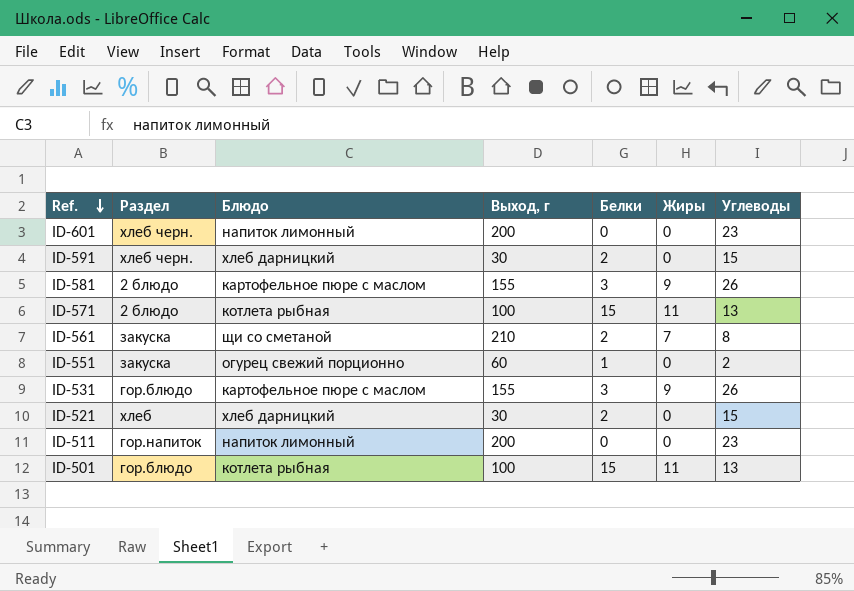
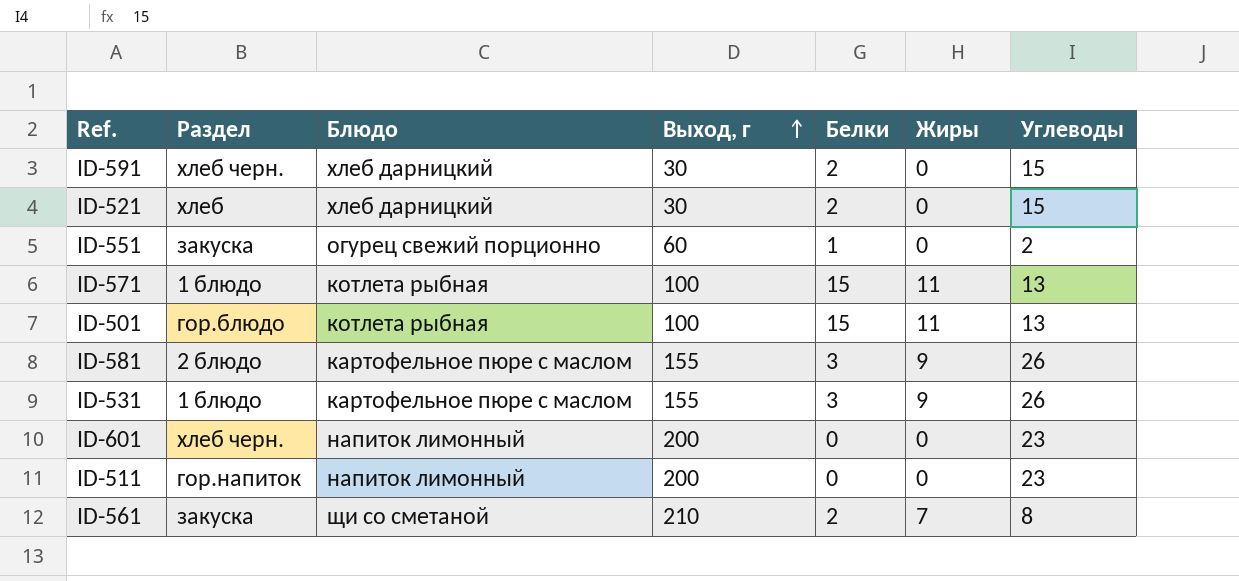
row order: Ref. descending -> Выход, г ascending
ID-571 | Раздел: 2 блюдо -> 1 блюдо
ID-531 | Раздел: гор.блюдо -> 1 блюдо

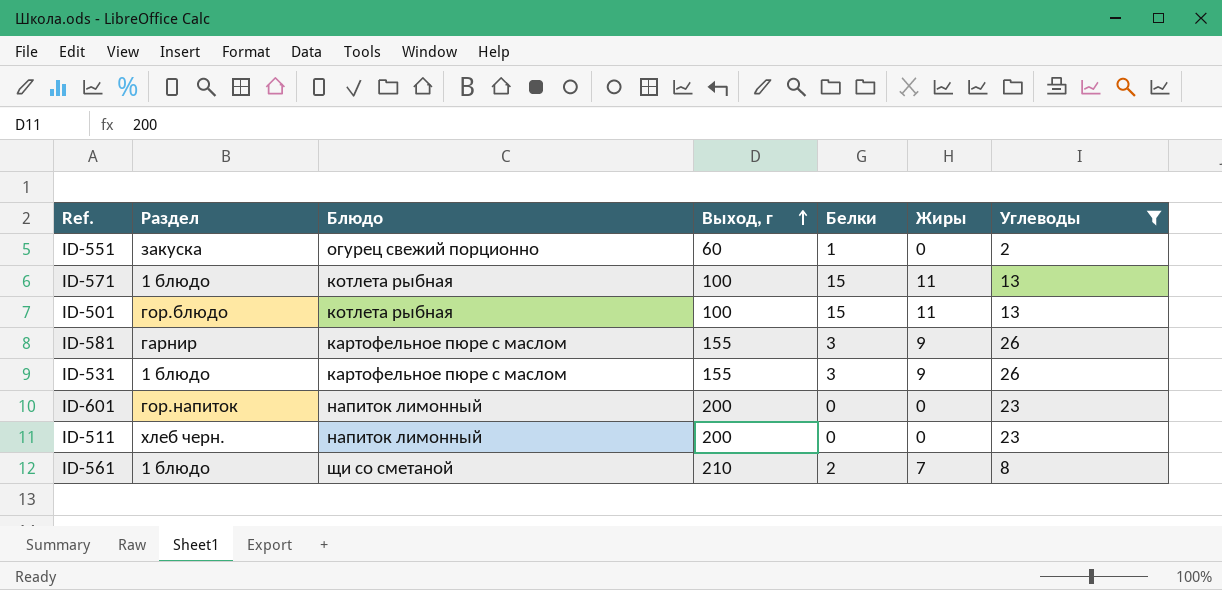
filter: none -> Углеводы != 15
ID-581 | Раздел: 2 блюдо -> гарнир
ID-601 | Раздел: хлеб черн. -> гор.напиток
ID-511 | Раздел: гор.напиток -> хлеб черн.
ID-561 | Раздел: закуска -> 1 блюдо

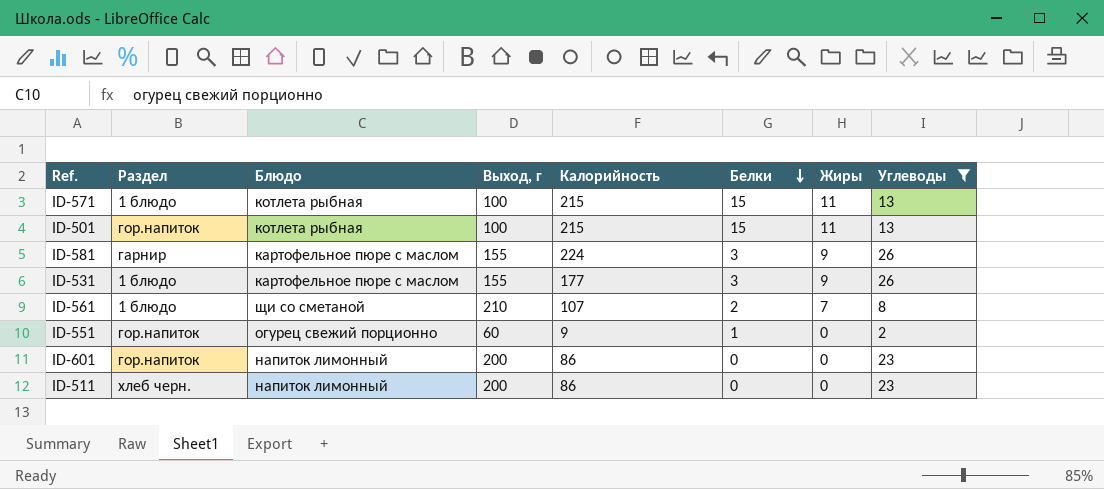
row order: Выход, г ascending -> Белки descending
column Калорийность | position: none -> 5
ID-501 | Раздел: гор.блюдо -> гор.напиток
ID-551 | Раздел: закуска -> гор.напиток

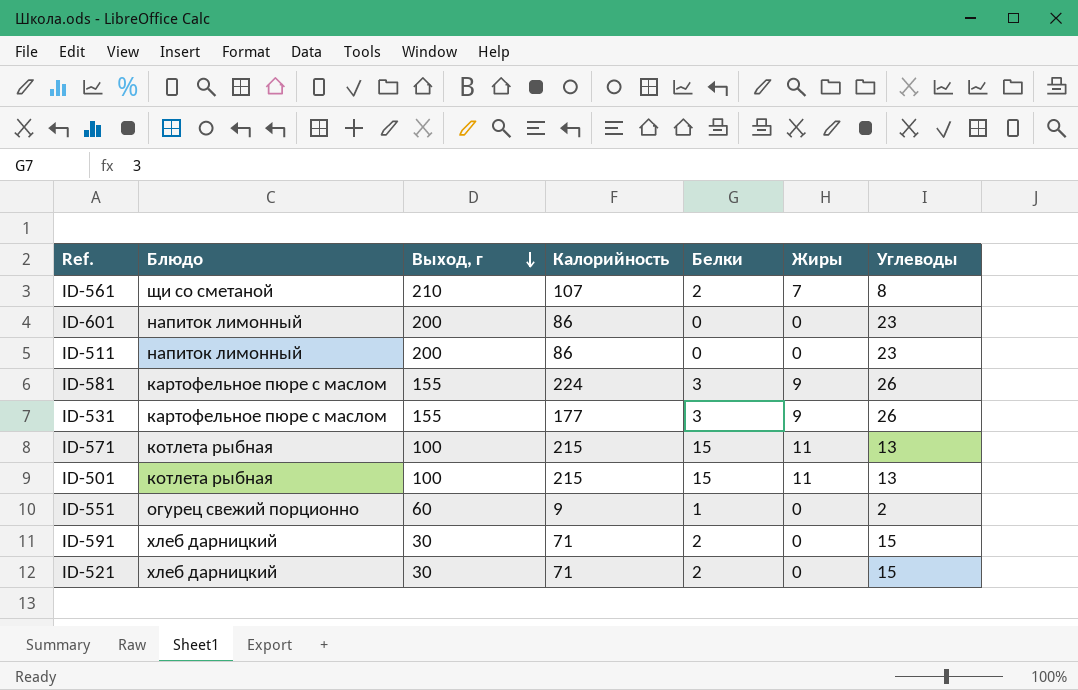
filter: Углеводы != 15 -> none
row order: Белки descending -> Выход, г descending
column Раздел | position: 2 -> none

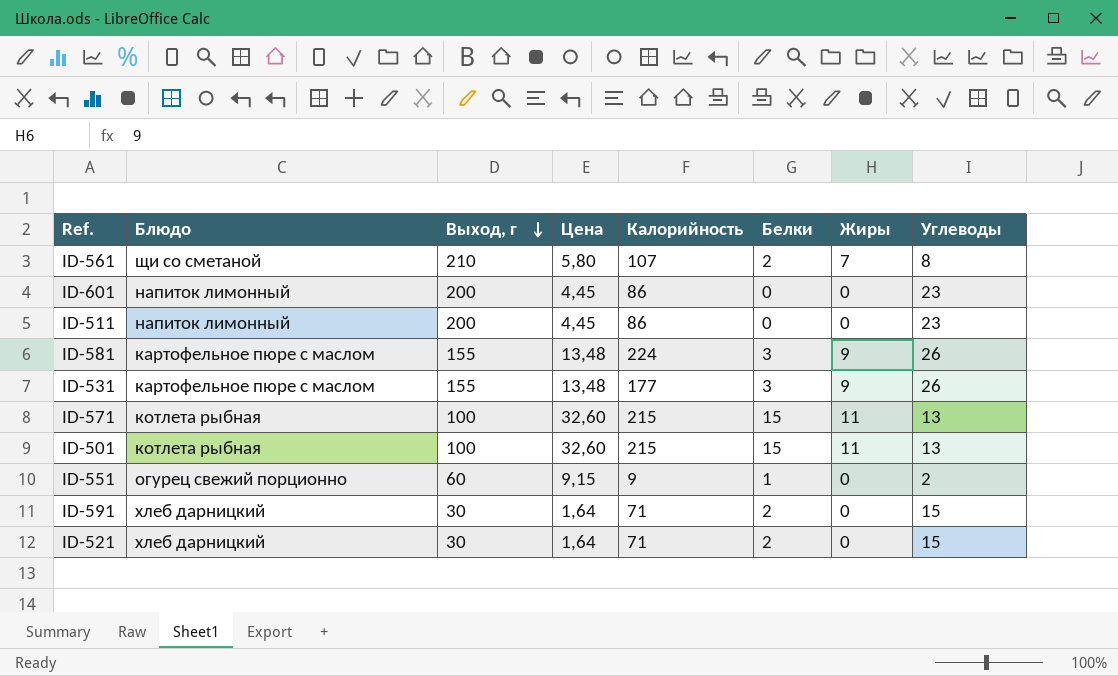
column Цена | position: none -> 4

